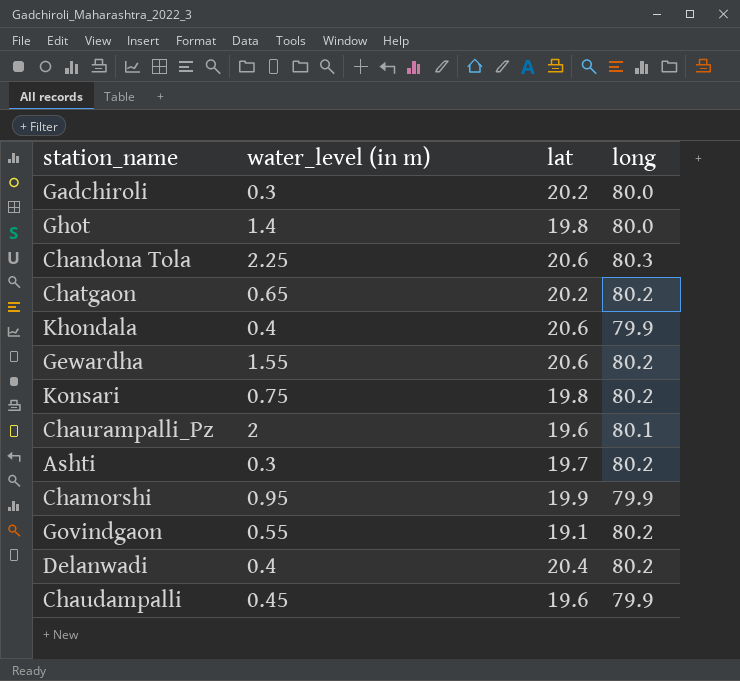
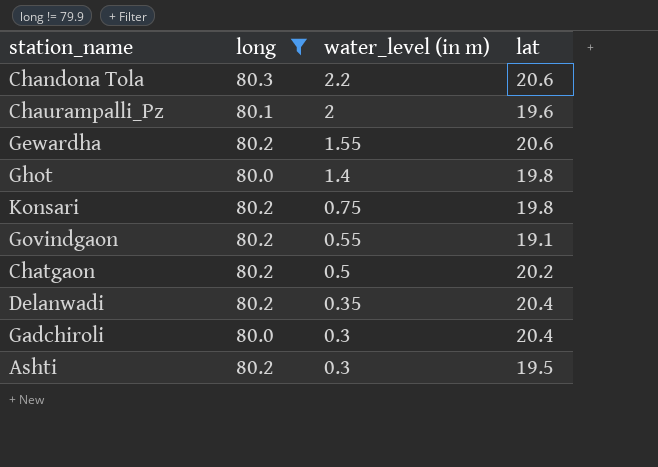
filter: none -> long != 79.9
row order: none -> water_level (in m) descending
column long | position: 4 -> 2
Chandona Tola | water_level (in m): 2.25 -> 2.2
Chatgaon | water_level (in m): 0.65 -> 0.5
Delanwadi | water_level (in m): 0.4 -> 0.35
Gadchiroli | lat: 20.2 -> 20.4
Ashti | lat: 19.7 -> 19.5

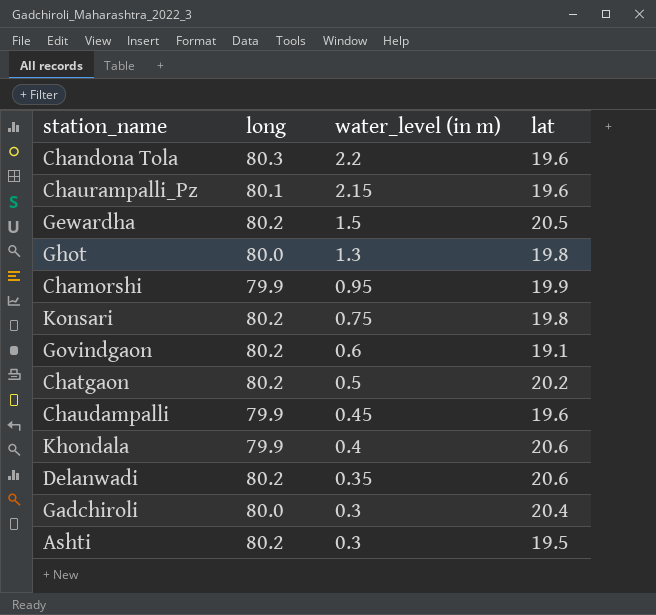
filter: long != 79.9 -> none
Chandona Tola | lat: 20.6 -> 19.6
Chaurampalli_Pz | water_level (in m): 2 -> 2.15
Gewardha | water_level (in m): 1.55 -> 1.5
Gewardha | lat: 20.6 -> 20.5
Ghot | water_level (in m): 1.4 -> 1.3
Govindgaon | water_level (in m): 0.55 -> 0.6
Delanwadi | lat: 20.4 -> 20.6

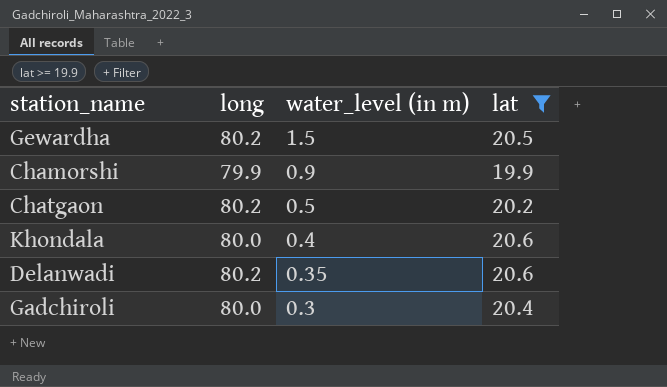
filter: none -> lat >= 19.9
Chamorshi | water_level (in m): 0.95 -> 0.9
Khondala | long: 79.9 -> 80.0

